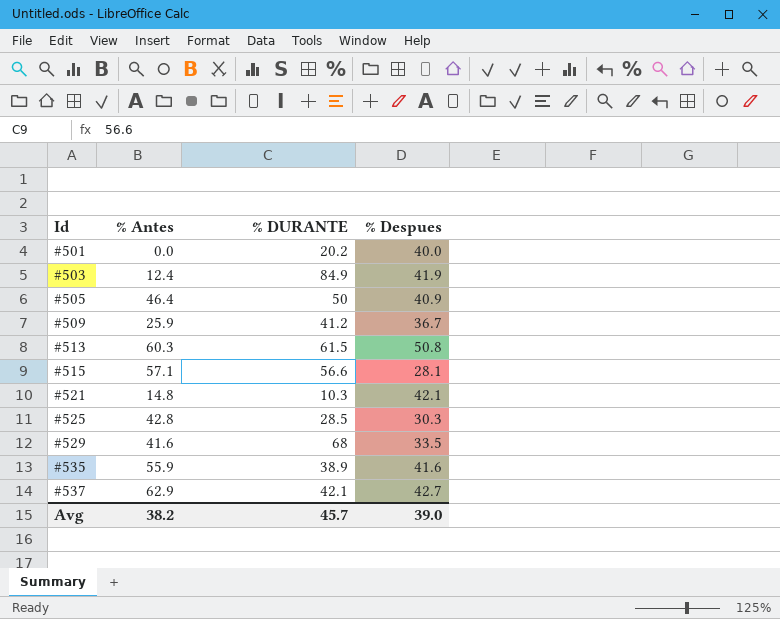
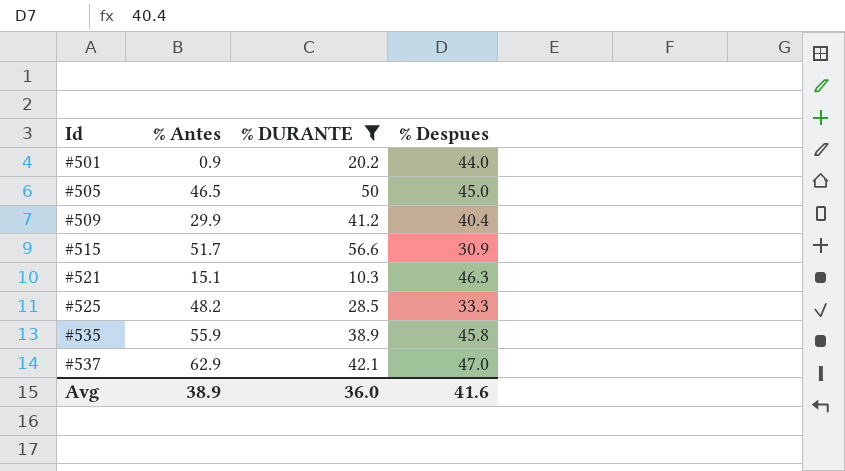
filter: none -> % DURANTE <= 56.6
#501 | % Antes: 0.0 -> 0.9
#501 | % Despues: 40.0 -> 44.0
#505 | % Antes: 46.4 -> 46.5
#505 | % Despues: 40.9 -> 45.0
#509 | % Antes: 25.9 -> 29.9
#509 | % Despues: 36.7 -> 40.4
#515 | % Antes: 57.1 -> 51.7
#515 | % Despues: 28.1 -> 30.9
#521 | % Antes: 14.8 -> 15.1
#521 | % Despues: 42.1 -> 46.3
#525 | % Antes: 42.8 -> 48.2
#525 | % Despues: 30.3 -> 33.3
#535 | % Despues: 41.6 -> 45.8
#537 | % Despues: 42.7 -> 47.0
Avg | % Antes: 38.2 -> 38.9
Avg | % DURANTE: 45.7 -> 36.0
Avg | % Despues: 39.0 -> 41.6

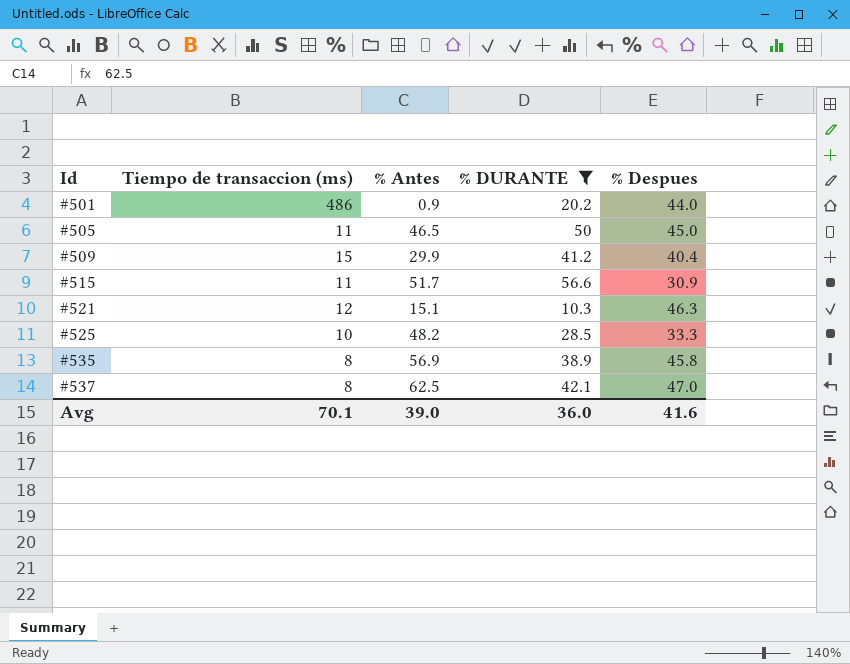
column Tiempo de transaccion (ms) | position: none -> 2
#535 | % Antes: 55.9 -> 56.9
#537 | % Antes: 62.9 -> 62.5
Avg | % Antes: 38.9 -> 39.0

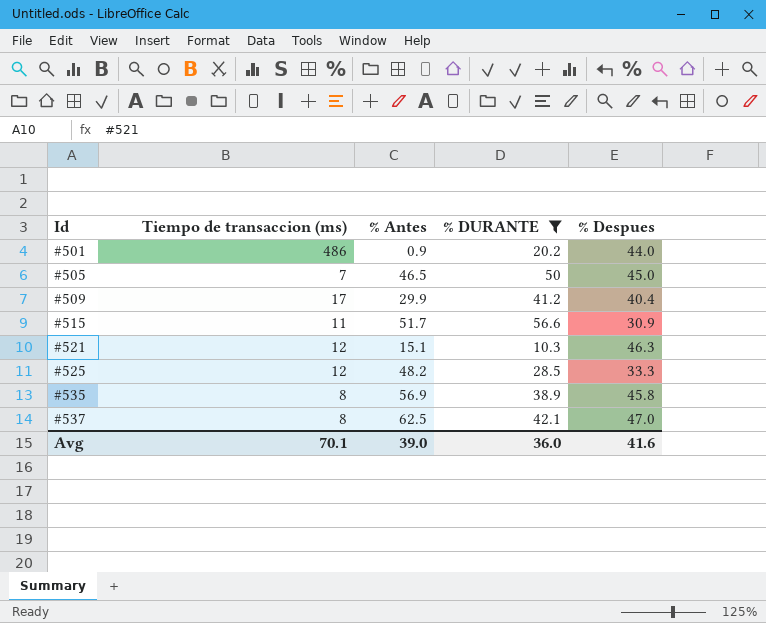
#505 | Tiempo de transaccion (ms): 11 -> 7
#509 | Tiempo de transaccion (ms): 15 -> 17
#525 | Tiempo de transaccion (ms): 10 -> 12

